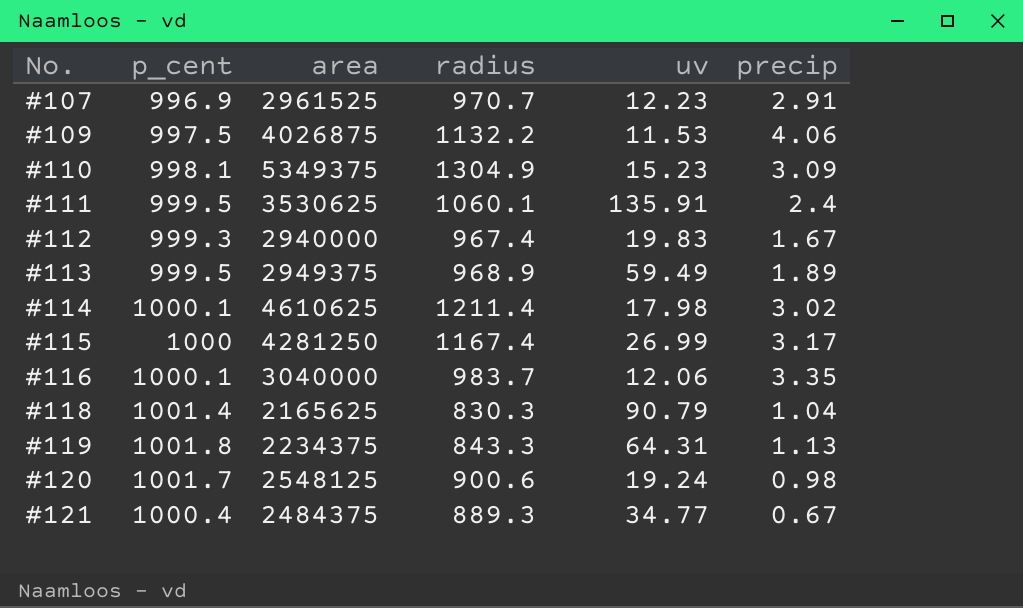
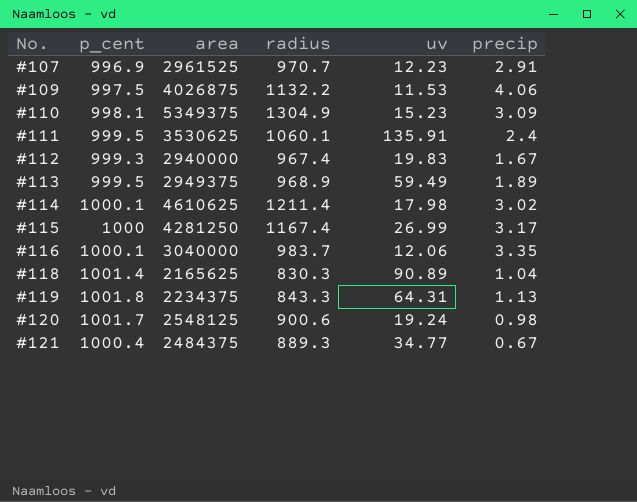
#118 | uv: 90.79 -> 90.89

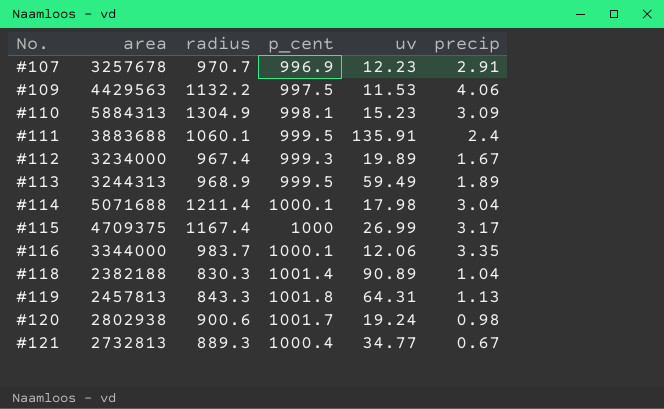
column p_cent | position: 2 -> 4
#107 | area: 2961525 -> 3257678
#109 | area: 4026875 -> 4429563
#110 | area: 5349375 -> 5884313
#111 | area: 3530625 -> 3883688
#112 | area: 2940000 -> 3234000
#112 | uv: 19.83 -> 19.89
#113 | area: 2949375 -> 3244313
#114 | area: 4610625 -> 5071688
#114 | precip: 3.02 -> 3.04
#115 | area: 4281250 -> 4709375
#116 | area: 3040000 -> 3344000
#118 | area: 2165625 -> 2382188
#119 | area: 2234375 -> 2457813
#120 | area: 2548125 -> 2802938
#121 | area: 2484375 -> 2732813

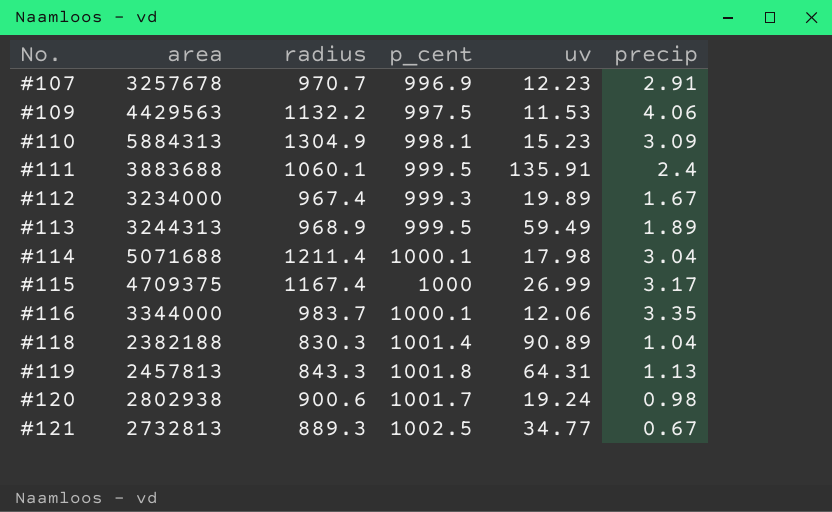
#121 | p_cent: 1000.4 -> 1002.5

